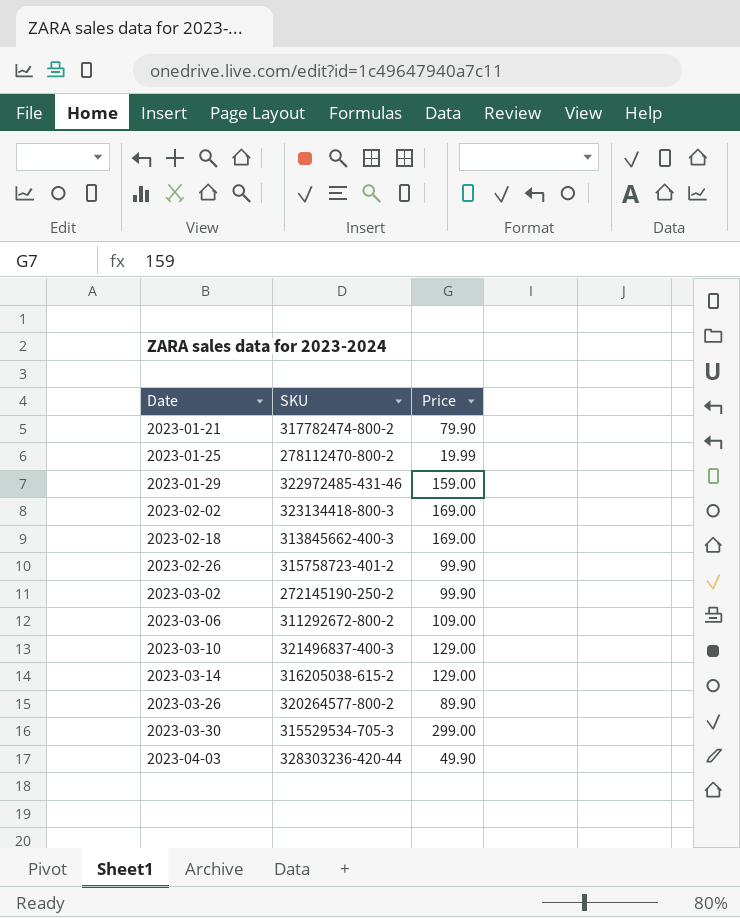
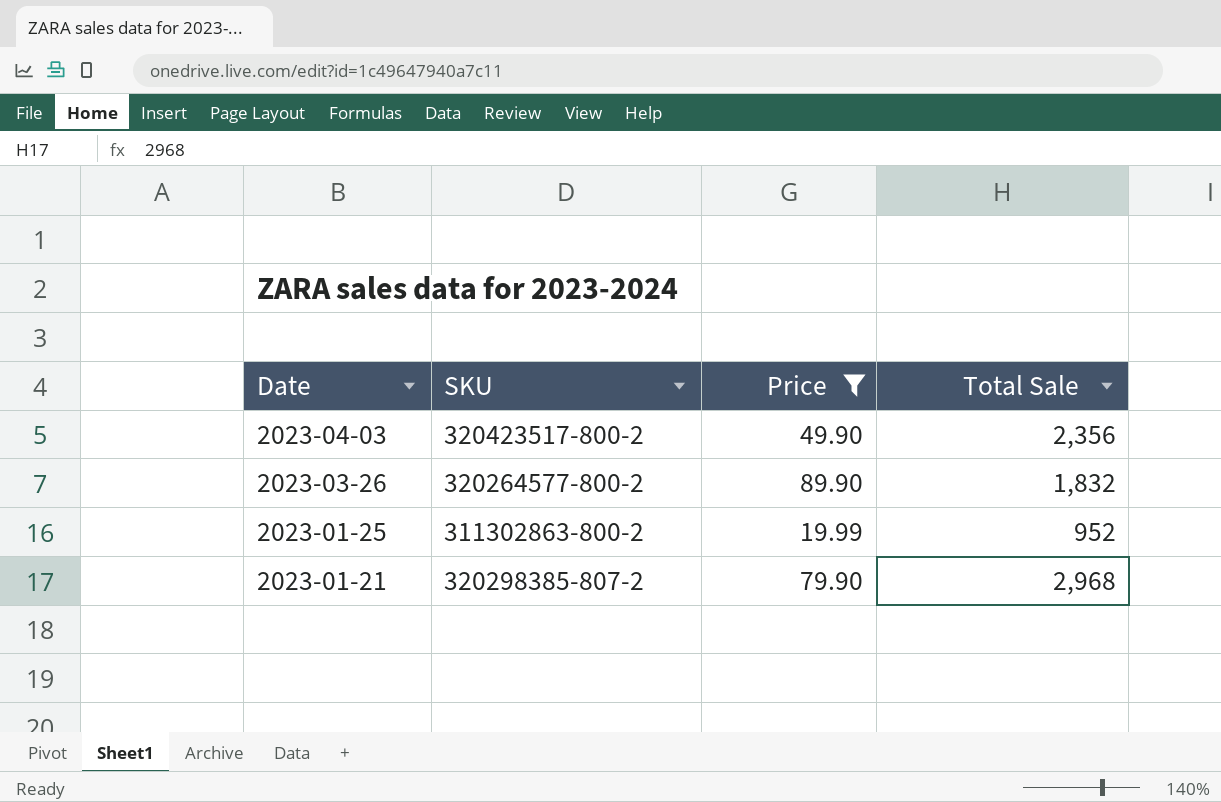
filter: none -> Price <= 89.90
row order: Date ascending -> Date descending
column Total Sale | position: none -> 4
2023-04-03 | SKU: 328303236-420-44 -> 320423517-800-2
2023-01-25 | SKU: 278112470-800-2 -> 311302863-800-2
2023-01-21 | SKU: 317782474-800-2 -> 320298385-807-2

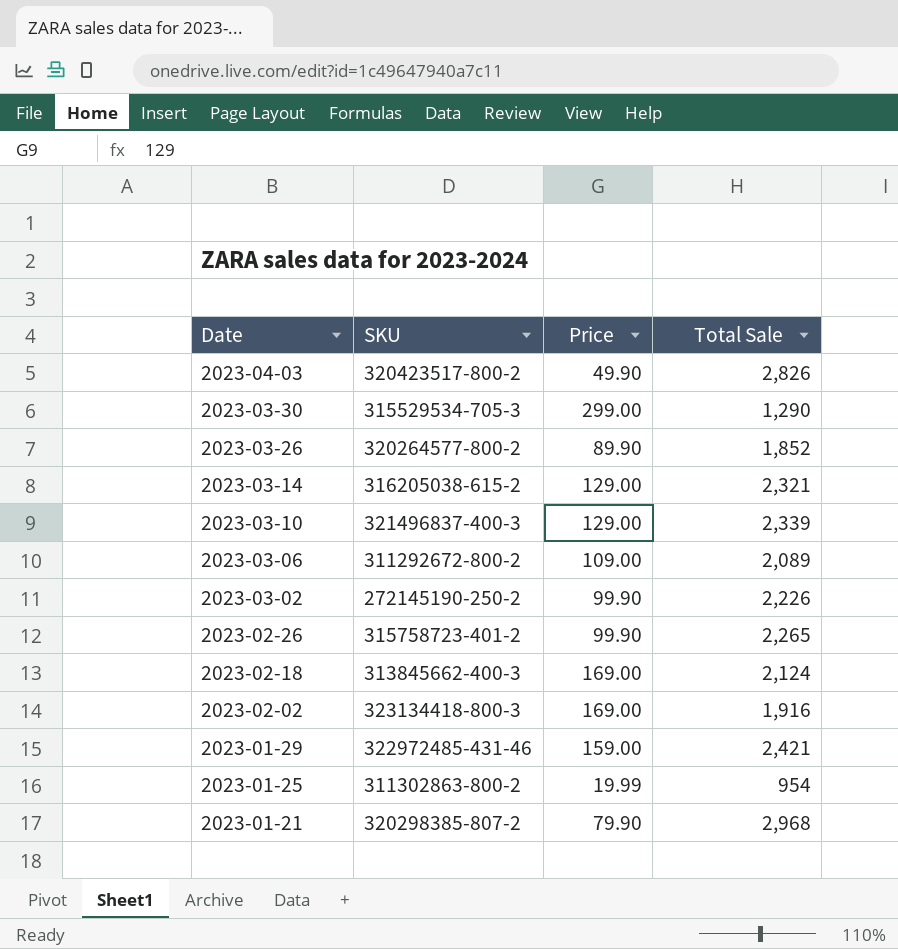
filter: Price <= 89.90 -> none
2023-04-03 | Total Sale: 2,356 -> 2,826
2023-03-26 | Total Sale: 1,832 -> 1,852
2023-01-25 | Total Sale: 952 -> 954

